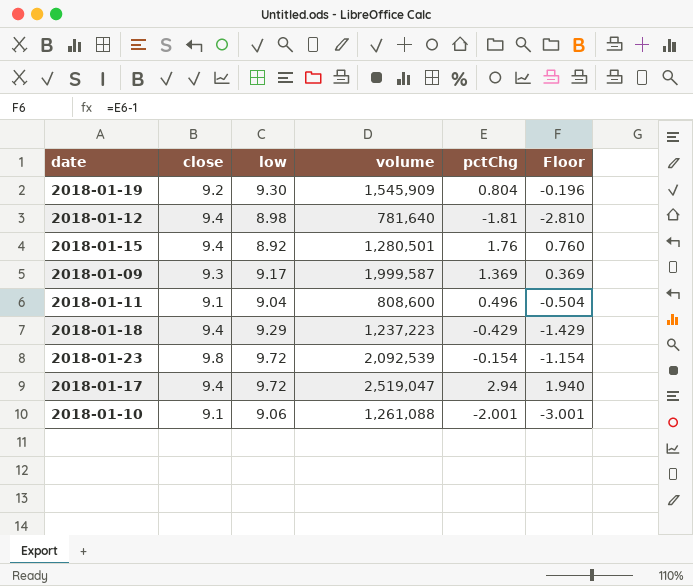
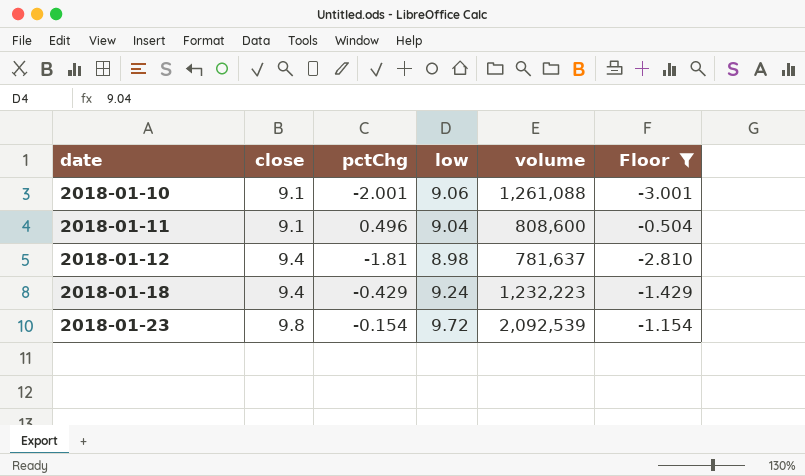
filter: none -> Floor <= -0.504
row order: none -> date ascending
column pctChg | position: 5 -> 3
2018-01-12 | volume: 781,640 -> 781,637
2018-01-18 | low: 9.29 -> 9.24
2018-01-18 | volume: 1,237,223 -> 1,232,223

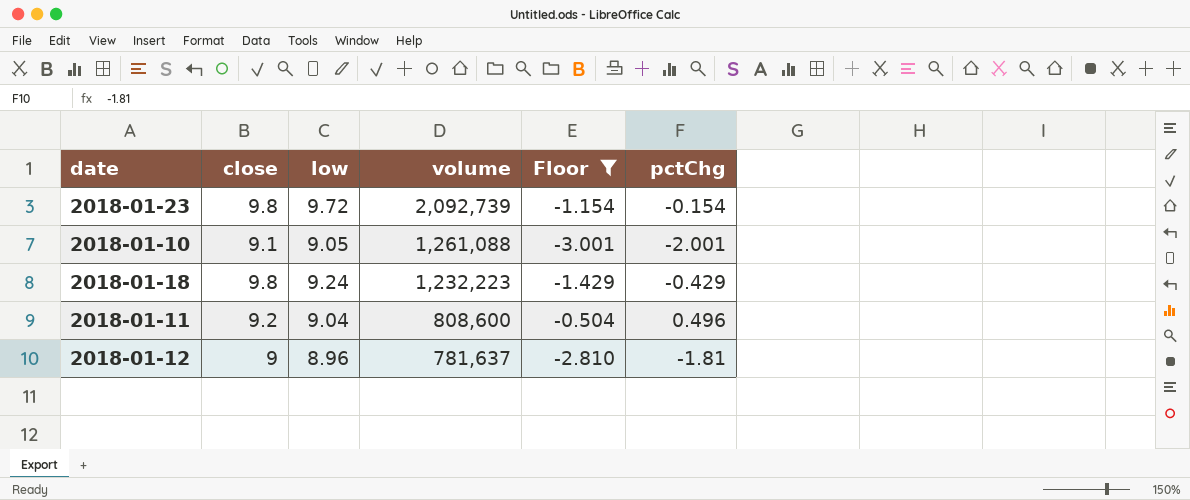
row order: date ascending -> volume descending
column pctChg | position: 3 -> 6
2018-01-23 | volume: 2,092,539 -> 2,092,739
2018-01-10 | low: 9.06 -> 9.05
2018-01-18 | close: 9.4 -> 9.8
2018-01-11 | close: 9.1 -> 9.2
2018-01-12 | close: 9.4 -> 9
2018-01-12 | low: 8.98 -> 8.96

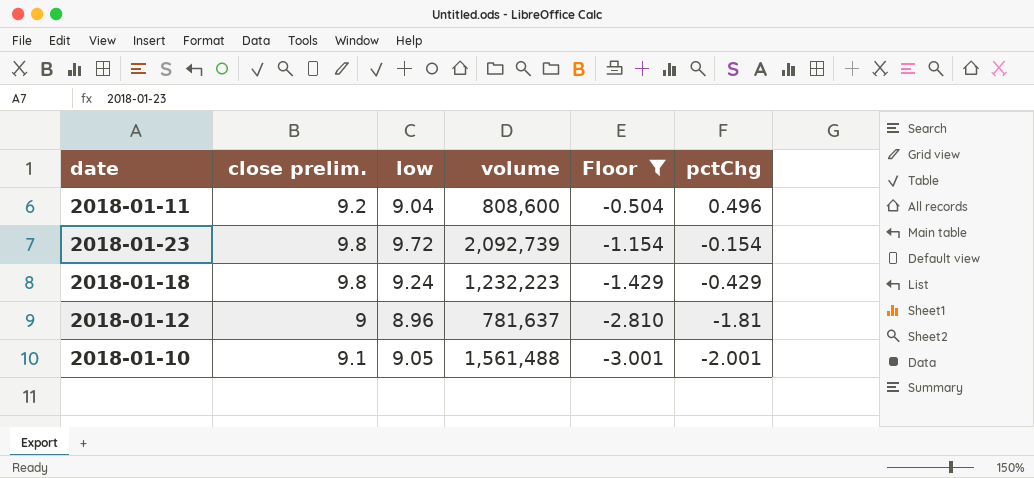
row order: volume descending -> Floor descending
column name: close -> close prelim.
2018-01-10 | volume: 1,261,088 -> 1,561,488

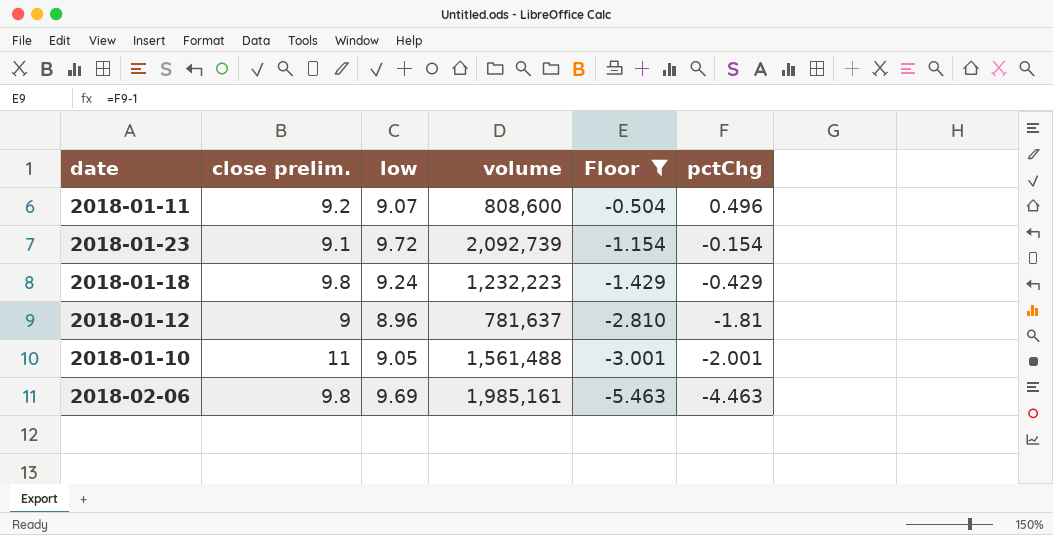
2018-01-11 | low: 9.04 -> 9.07
2018-01-23 | close prelim.: 9.8 -> 9.1
2018-01-10 | close prelim.: 9.1 -> 11
row 2018-02-06: none -> 9.8 | 9.69 | 1,985,161 | -5.463 | -4.463

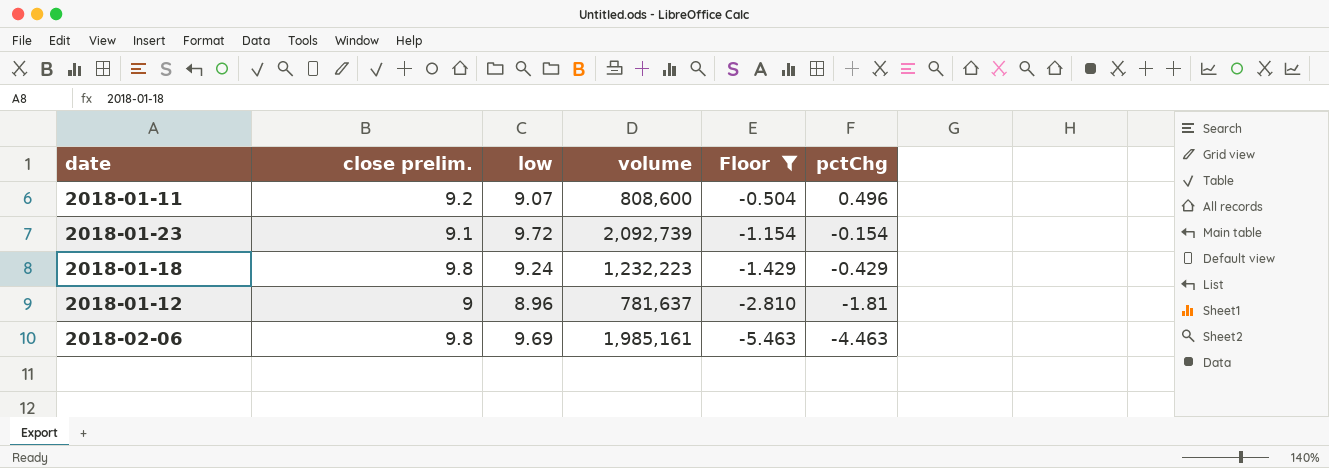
row 2018-01-10: 11 | 9.05 | 1,561,488 | -3.001 | -2.001 -> none

